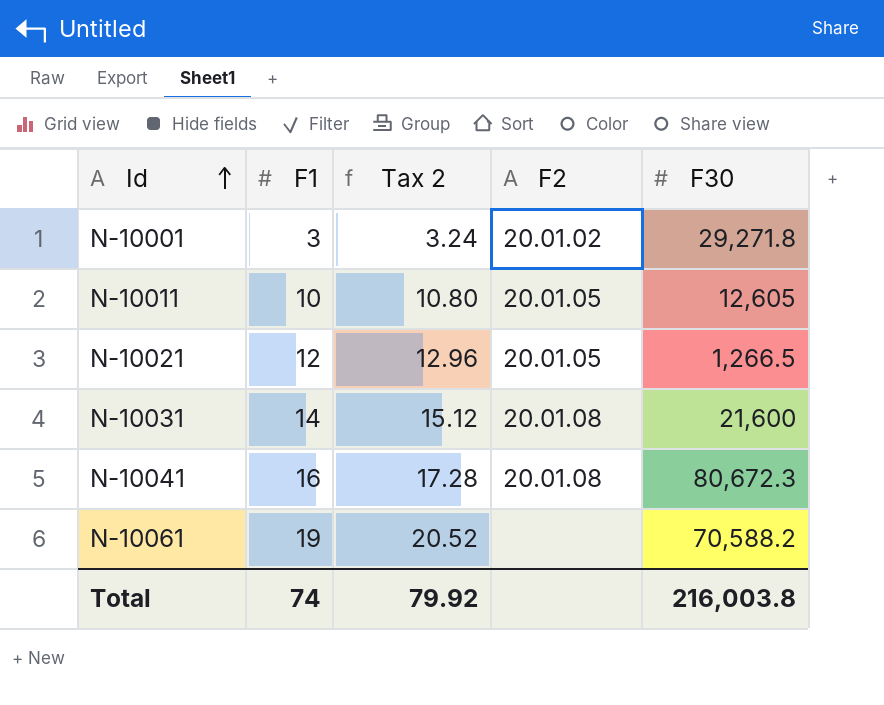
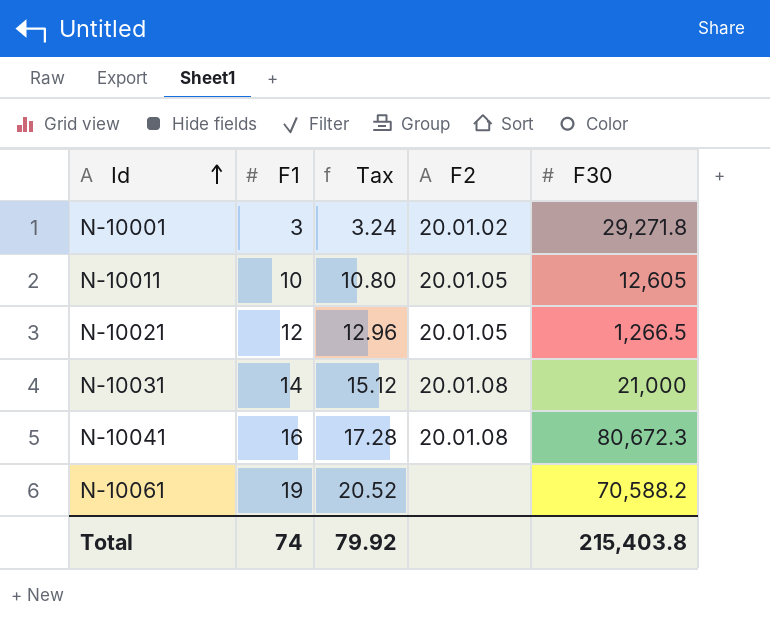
column name: Tax 2 -> Tax
N-10031 | F30: 21,600 -> 21,000
Total | F30: 216,003.8 -> 215,403.8

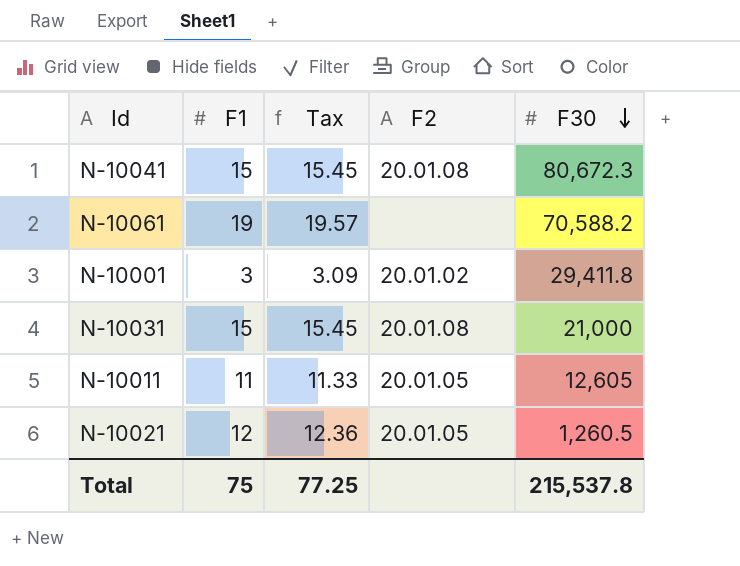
row order: Id ascending -> F30 descending
column Tax | formula: [F1] * 1.08 -> [F1] * 1.03
N-10041 | F1: 16 -> 15
N-10001 | F30: 29,271.8 -> 29,411.8
N-10031 | F1: 14 -> 15
N-10011 | F1: 10 -> 11
N-10021 | F30: 1,266.5 -> 1,260.5
Total | F1: 74 -> 75
Total | Tax: 79.92 -> 77.25
Total | F30: 215,403.8 -> 215,537.8

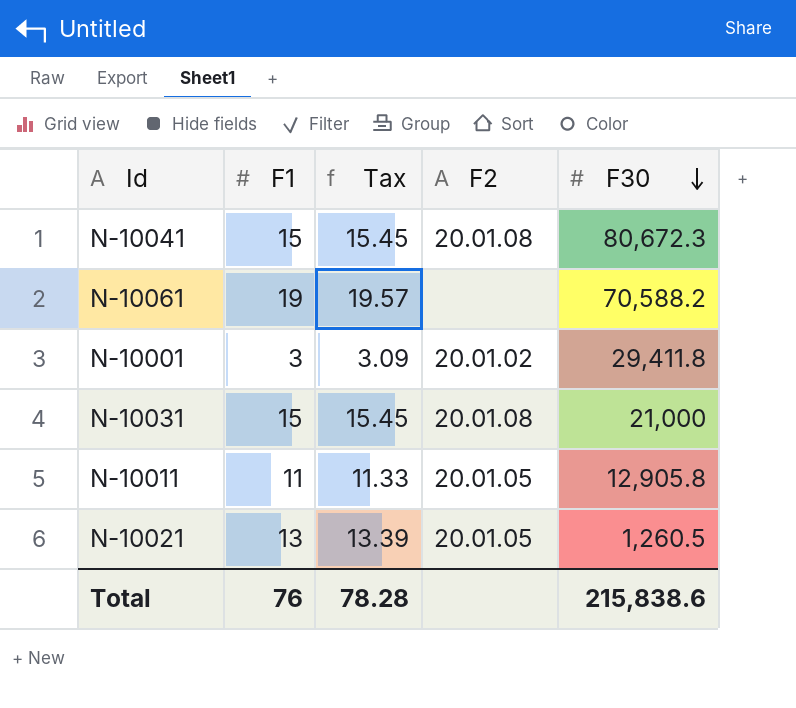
N-10011 | F30: 12,605 -> 12,905.8
N-10021 | F1: 12 -> 13
N-10021 | Tax: 12.36 -> 13.39
Total | F1: 75 -> 76
Total | Tax: 77.25 -> 78.28
Total | F30: 215,537.8 -> 215,838.6

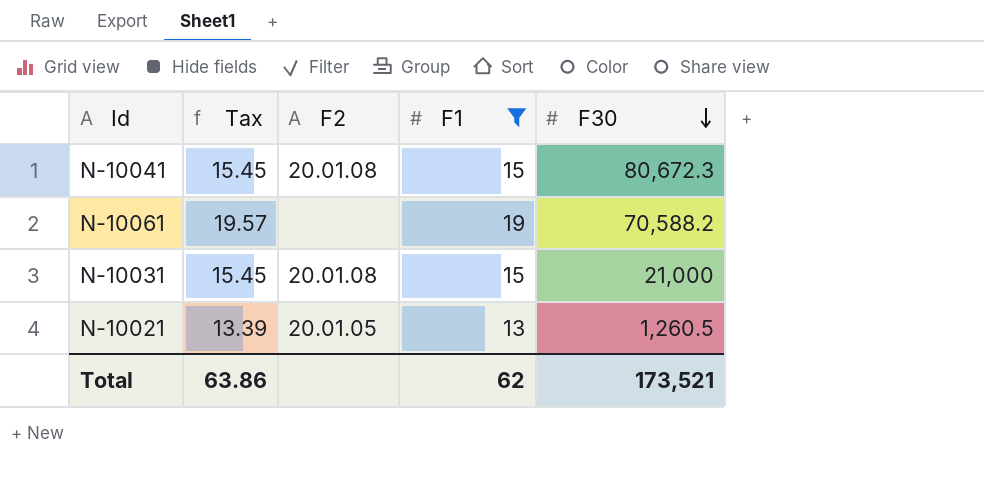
filter: none -> F1 >= 13
column F1 | position: 2 -> 4
Total | Tax: 78.28 -> 63.86
Total | F1: 76 -> 62
Total | F30: 215,838.6 -> 173,521

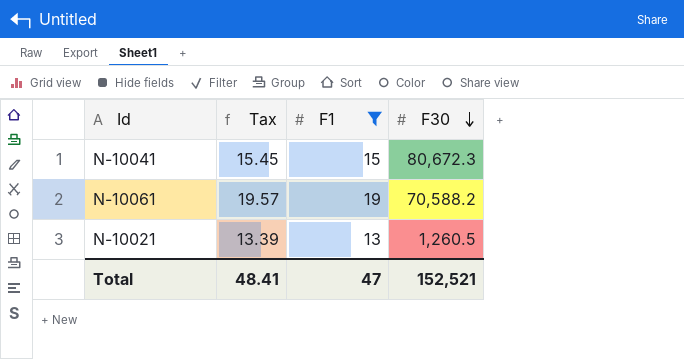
column F2 | position: 3 -> none
row N-10031: 15.45 | 20.01.08 | 15 | 21,000 -> none
Total | Tax: 63.86 -> 48.41
Total | F1: 62 -> 47
Total | F30: 173,521 -> 152,521

